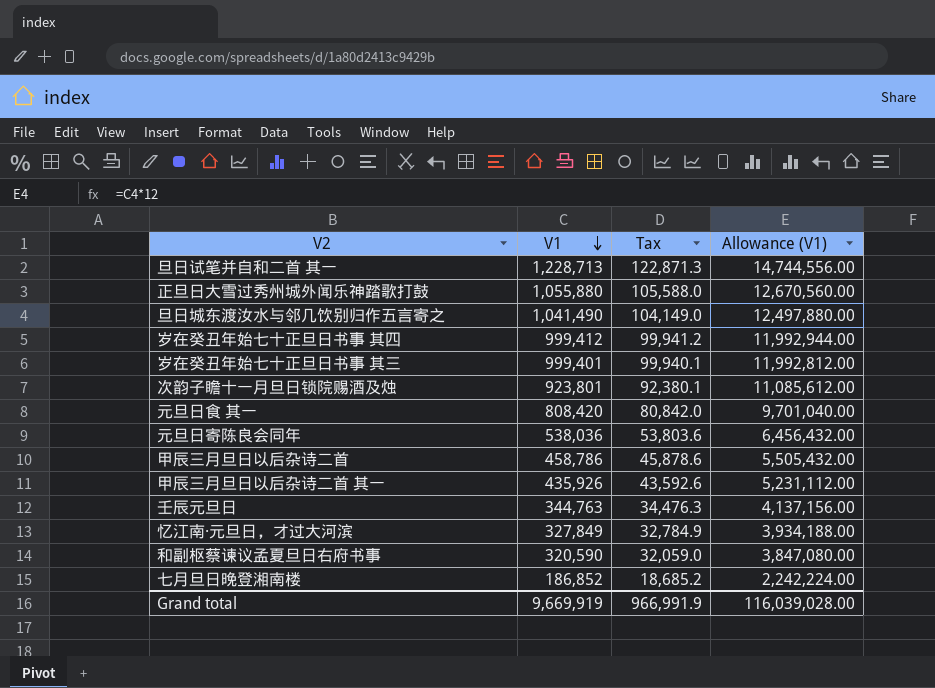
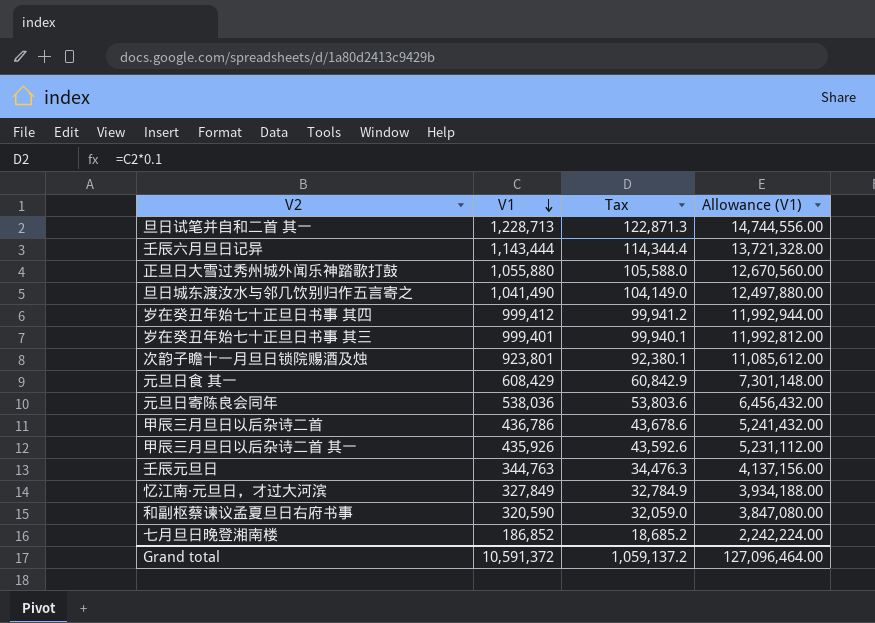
row 壬辰六月旦日记异: none -> 1,143,444 | 114,344.4 | 13,721,328.00
元旦日食 其一 | V1: 808,420 -> 608,429
元旦日食 其一 | Tax: 80,842.0 -> 60,842.9
元旦日食 其一 | Allowance (V1): 9,701,040.00 -> 7,301,148.00
甲辰三月旦日以后杂诗二首 | V1: 458,786 -> 436,786
甲辰三月旦日以后杂诗二首 | Tax: 45,878.6 -> 43,678.6
甲辰三月旦日以后杂诗二首 | Allowance (V1): 5,505,432.00 -> 5,241,432.00
Grand total | V1: 9,669,919 -> 10,591,372
Grand total | Tax: 966,991.9 -> 1,059,137.2
Grand total | Allowance (V1): 116,039,028.00 -> 127,096,464.00

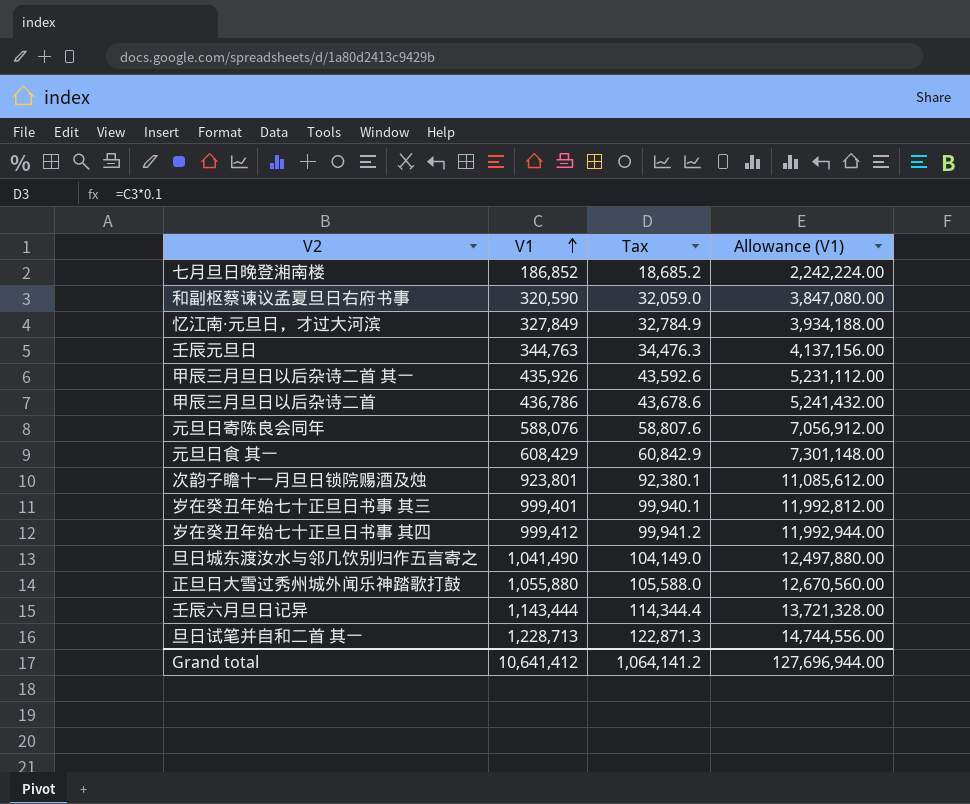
row order: V1 descending -> V1 ascending
元旦日寄陈良会同年 | V1: 538,036 -> 588,076
元旦日寄陈良会同年 | Tax: 53,803.6 -> 58,807.6
元旦日寄陈良会同年 | Allowance (V1): 6,456,432.00 -> 7,056,912.00
Grand total | V1: 10,591,372 -> 10,641,412
Grand total | Tax: 1,059,137.2 -> 1,064,141.2
Grand total | Allowance (V1): 127,096,464.00 -> 127,696,944.00

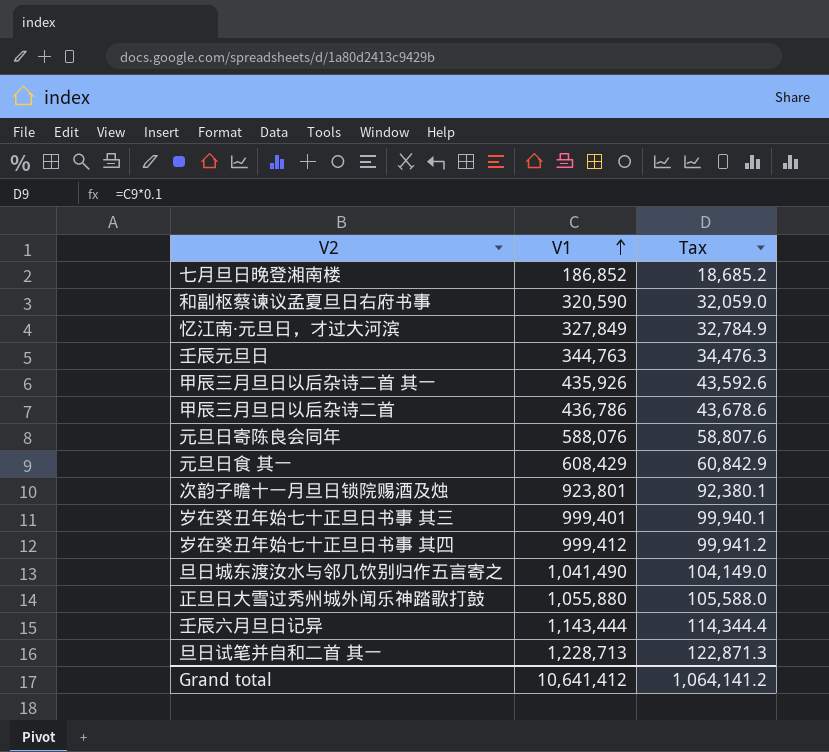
column Allowance (V1) | formula: [V1] * 12 -> none

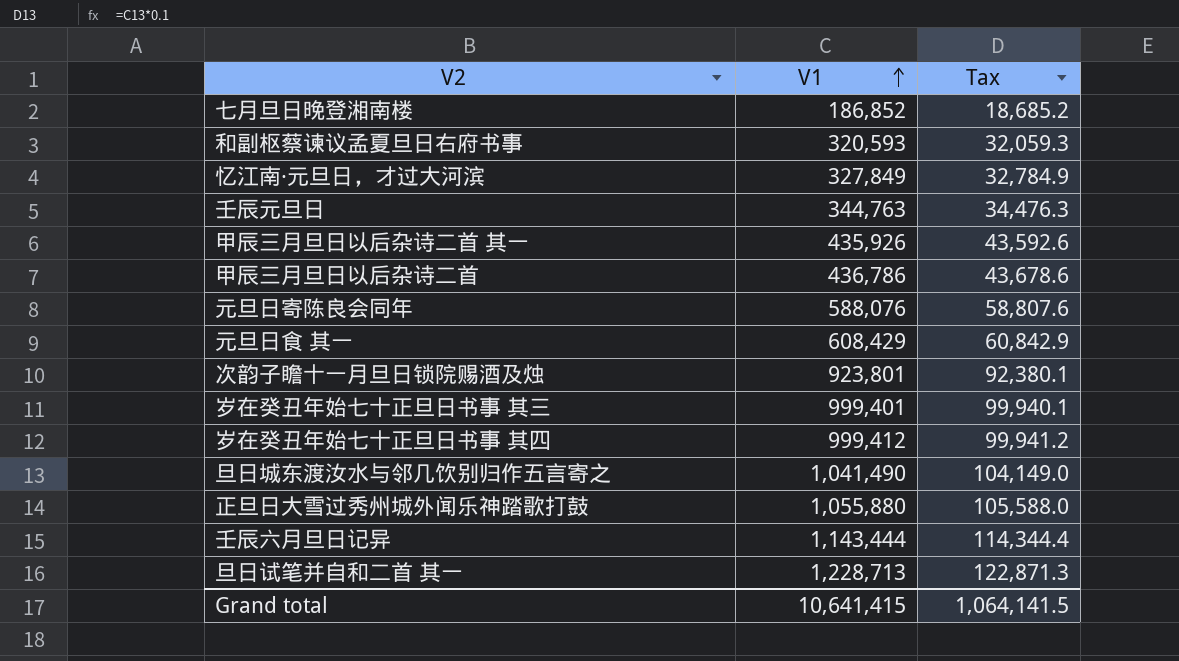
和副枢蔡谏议孟夏旦日右府书事 | V1: 320,590 -> 320,593
和副枢蔡谏议孟夏旦日右府书事 | Tax: 32,059.0 -> 32,059.3
Grand total | V1: 10,641,412 -> 10,641,415
Grand total | Tax: 1,064,141.2 -> 1,064,141.5

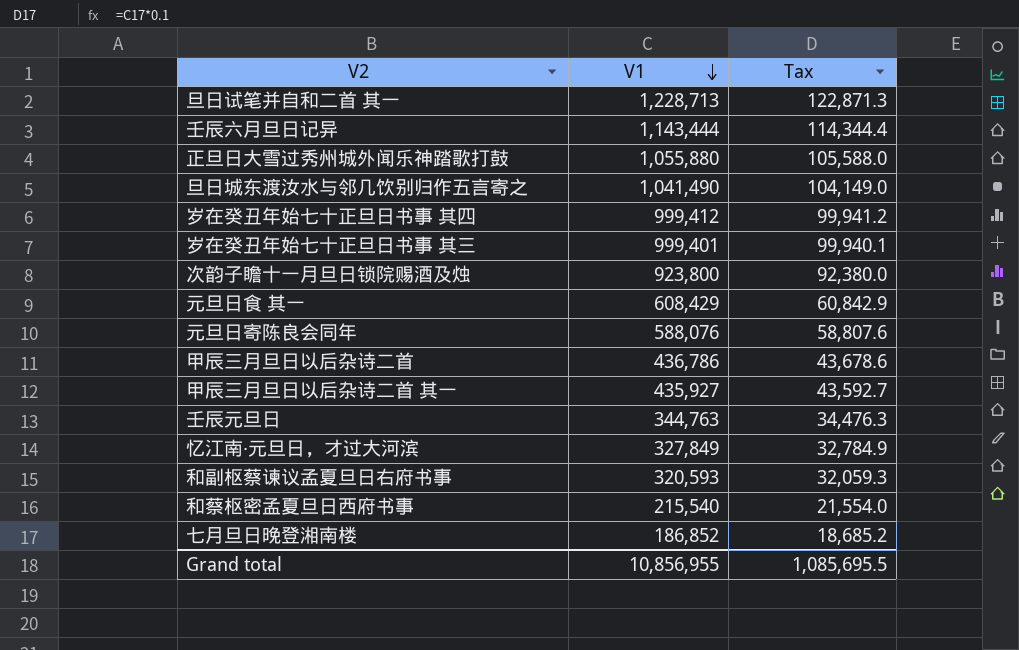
row order: V1 ascending -> V1 descending
次韵子瞻十一月旦日锁院赐酒及烛 | V1: 923,801 -> 923,800
次韵子瞻十一月旦日锁院赐酒及烛 | Tax: 92,380.1 -> 92,380.0
甲辰三月旦日以后杂诗二首 其一 | V1: 435,926 -> 435,927
甲辰三月旦日以后杂诗二首 其一 | Tax: 43,592.6 -> 43,592.7
row 和蔡枢密孟夏旦日西府书事: none -> 215,540 | 21,554.0
Grand total | V1: 10,641,415 -> 10,856,955
Grand total | Tax: 1,064,141.5 -> 1,085,695.5

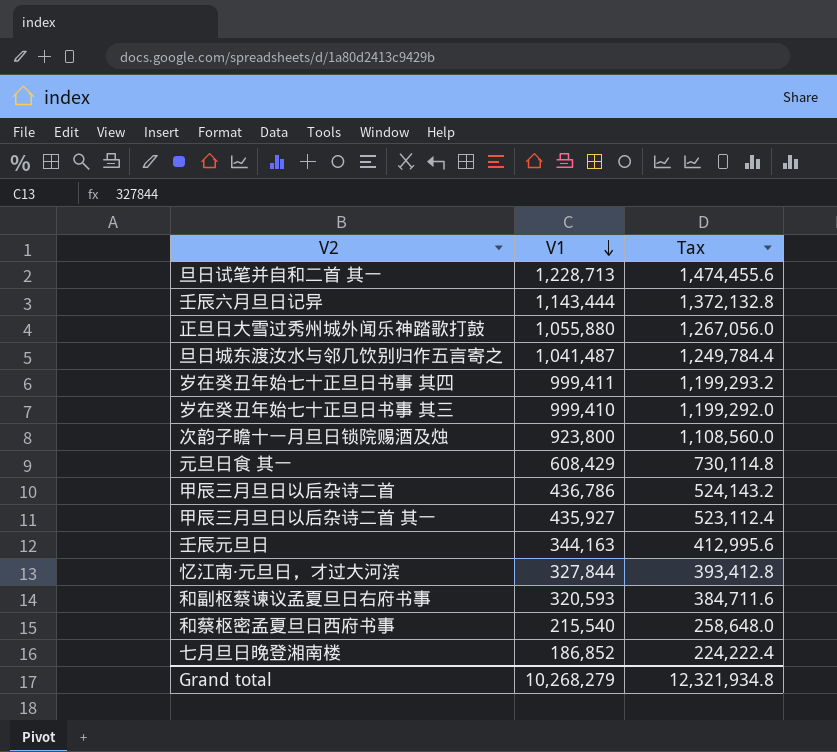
column Tax | formula: [V1] * 0.1 -> [V1] * 1.2
row 元旦日寄陈良会同年: 588,076 | 58,807.6 -> none
旦日城东渡汝水与邻几饮别归作五言寄之 | V1: 1,041,490 -> 1,041,487
岁在癸丑年始七十正旦日书事 其四 | V1: 999,412 -> 999,411
岁在癸丑年始七十正旦日书事 其三 | V1: 999,401 -> 999,410
壬辰元旦日 | V1: 344,763 -> 344,163
忆江南·元旦日，才过大河滨 | V1: 327,849 -> 327,844
Grand total | V1: 10,856,955 -> 10,268,279
Grand total | Tax: 1,085,695.5 -> 12,321,934.8

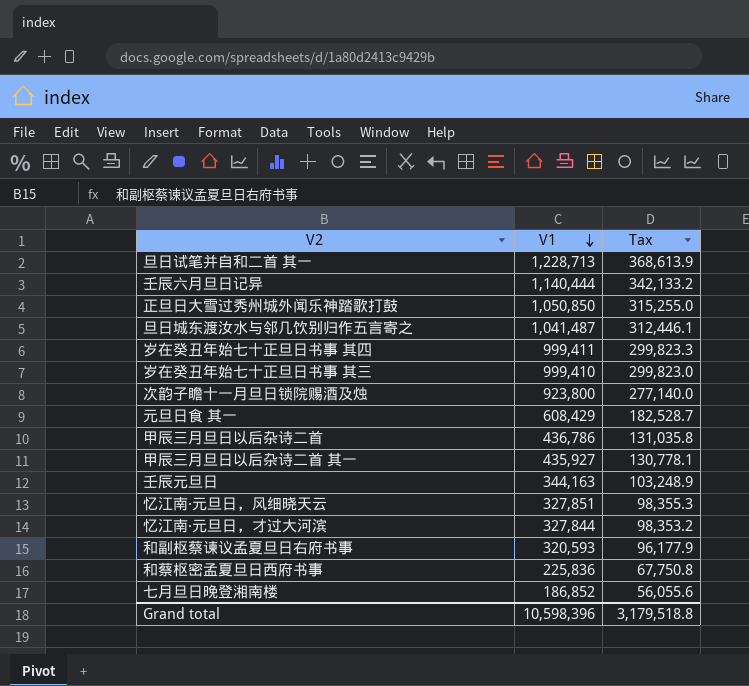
column Tax | formula: [V1] * 1.2 -> [V1] * 0.3
壬辰六月旦日记异 | V1: 1,143,444 -> 1,140,444
正旦日大雪过秀州城外闻乐神踏歌打鼓 | V1: 1,055,880 -> 1,050,850
row 忆江南·元旦日，风细晓天云: none -> 327,851 | 98,355.3
和蔡枢密孟夏旦日西府书事 | V1: 215,540 -> 225,836
Grand total | V1: 10,268,279 -> 10,598,396
Grand total | Tax: 12,321,934.8 -> 3,179,518.8

